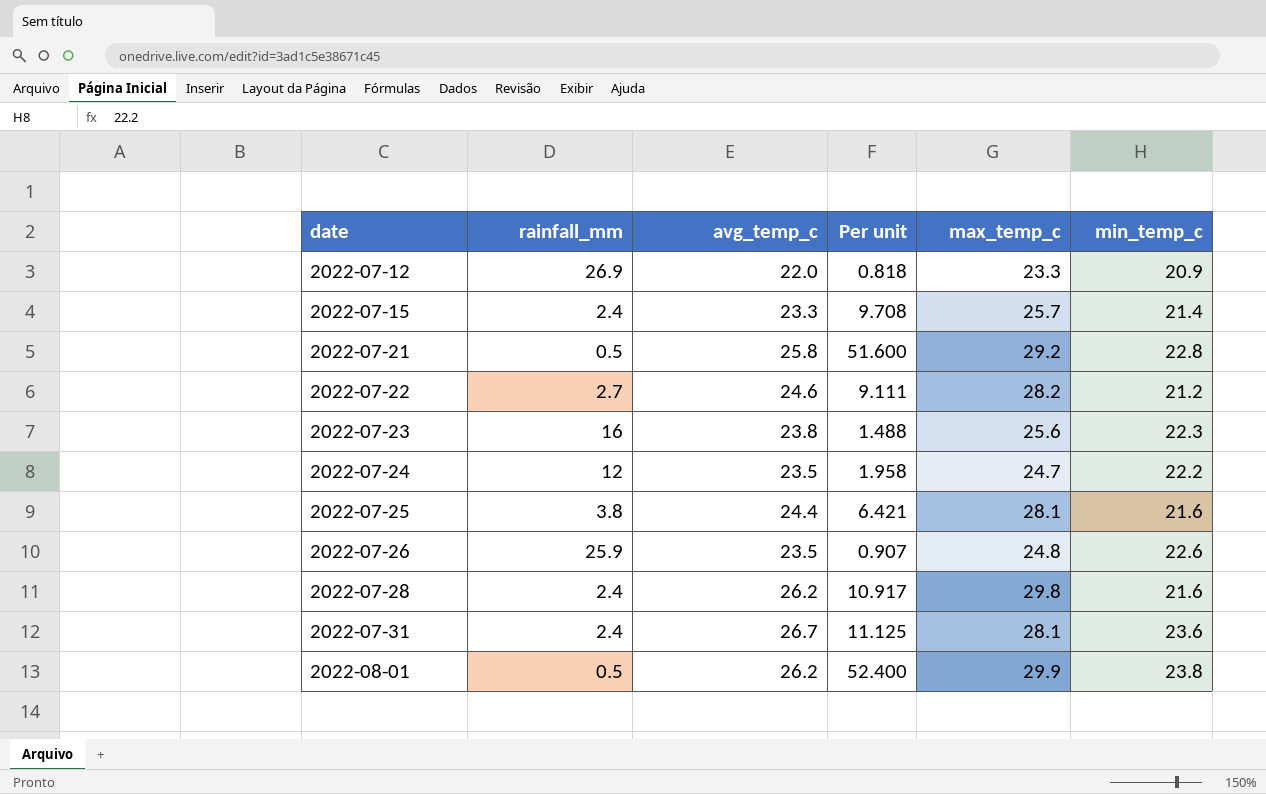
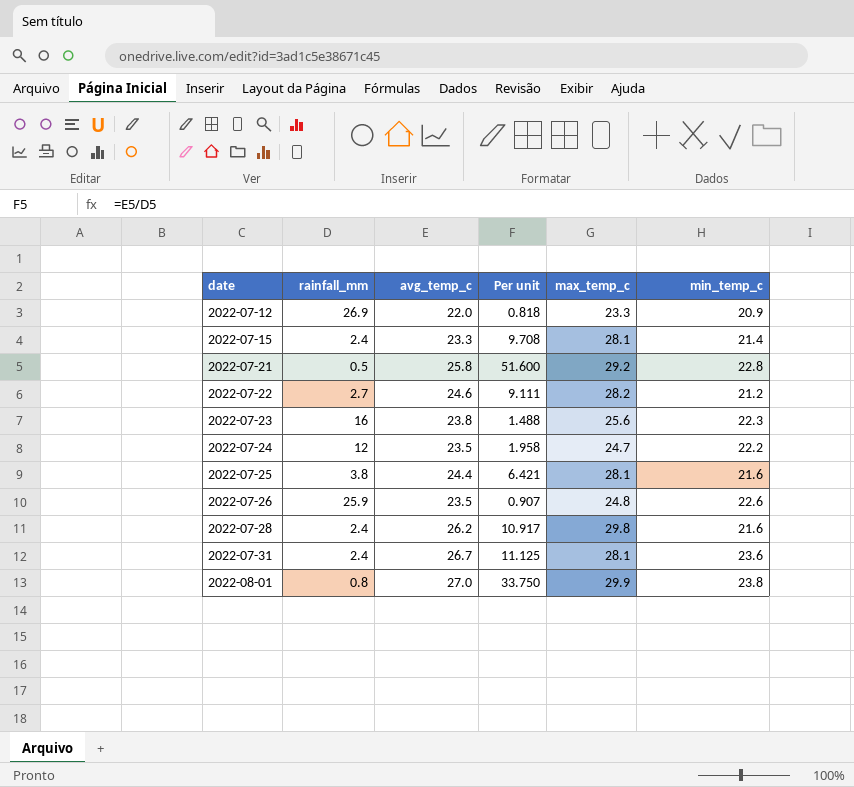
2022-07-15 | max_temp_c: 25.7 -> 28.1
2022-08-01 | rainfall_mm: 0.5 -> 0.8
2022-08-01 | avg_temp_c: 26.2 -> 27.0
2022-08-01 | Per unit: 52.400 -> 33.750

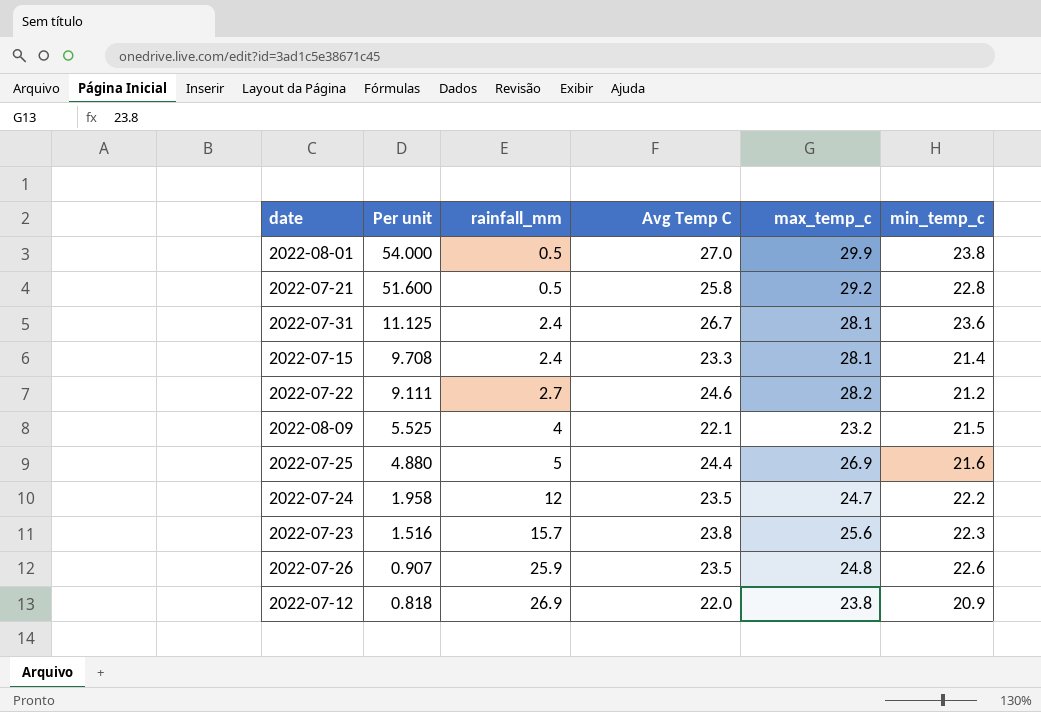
row order: date ascending -> Per unit descending
column Per unit | position: 4 -> 2
column name: avg_temp_c -> Avg Temp C
row 2022-07-28: 2.4 | 26.2 | 10.917 | 29.8 | 21.6 -> none
2022-08-01 | Per unit: 33.750 -> 54.000
2022-08-01 | rainfall_mm: 0.8 -> 0.5
row 2022-08-09: none -> 5.525 | 4 | 22.1 | 23.2 | 21.5
2022-07-25 | Per unit: 6.421 -> 4.880
2022-07-25 | rainfall_mm: 3.8 -> 5
2022-07-25 | max_temp_c: 28.1 -> 26.9
2022-07-23 | Per unit: 1.488 -> 1.516
2022-07-23 | rainfall_mm: 16 -> 15.7
2022-07-12 | max_temp_c: 23.3 -> 23.8

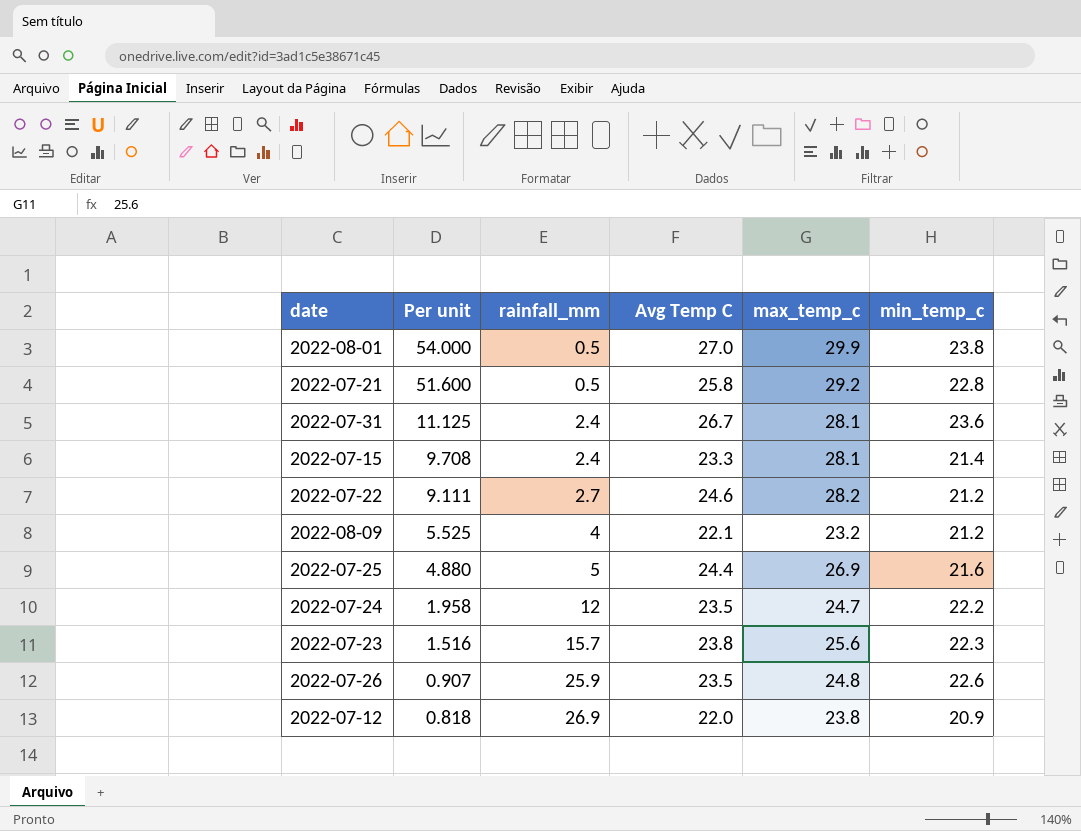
2022-08-09 | min_temp_c: 21.5 -> 21.2

